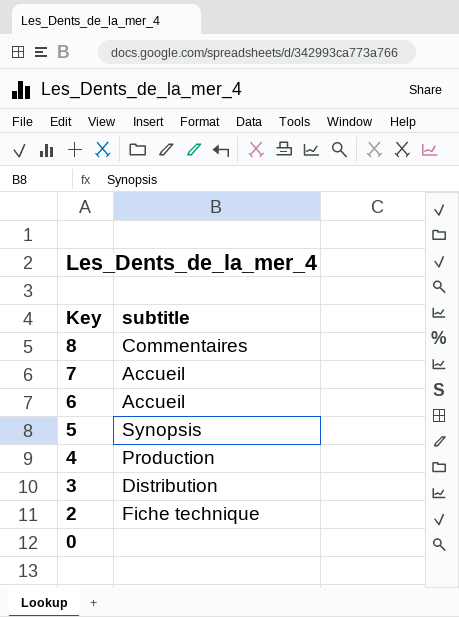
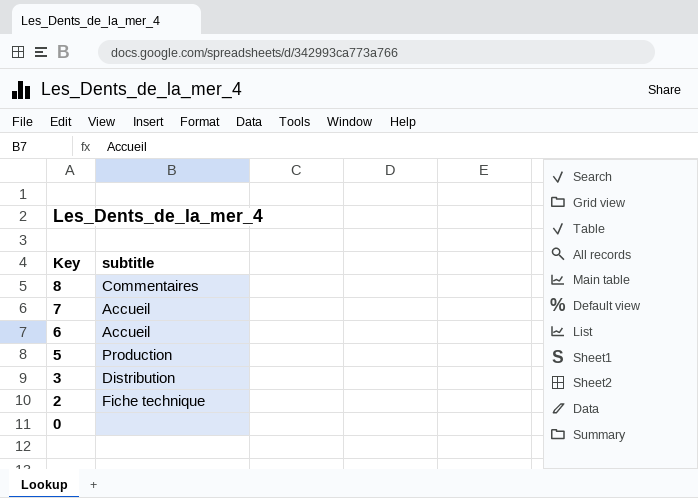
row 4: Production -> none
5 | subtitle: Synopsis -> Production

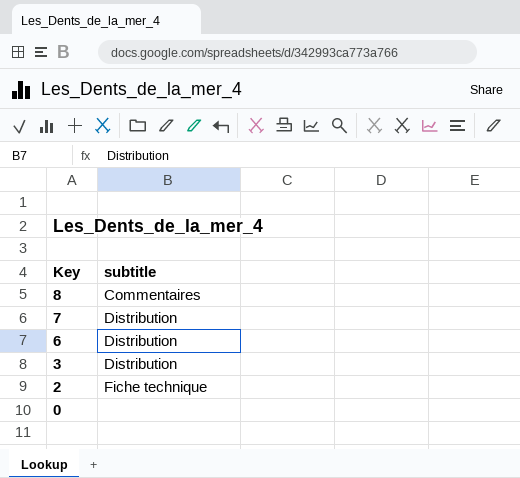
row 5: Production -> none
7 | subtitle: Accueil -> Distribution
6 | subtitle: Accueil -> Distribution

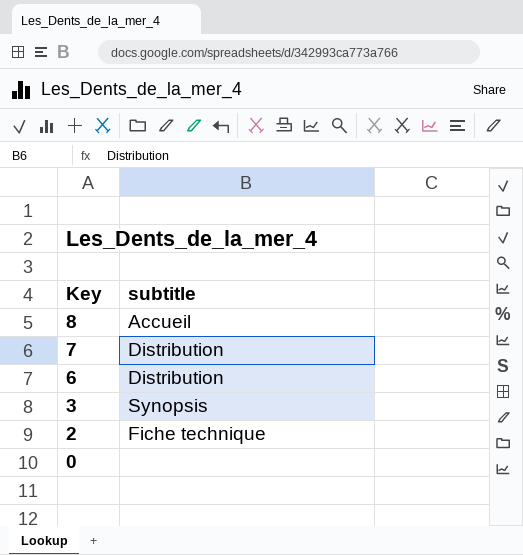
8 | subtitle: Commentaires -> Accueil
3 | subtitle: Distribution -> Synopsis

